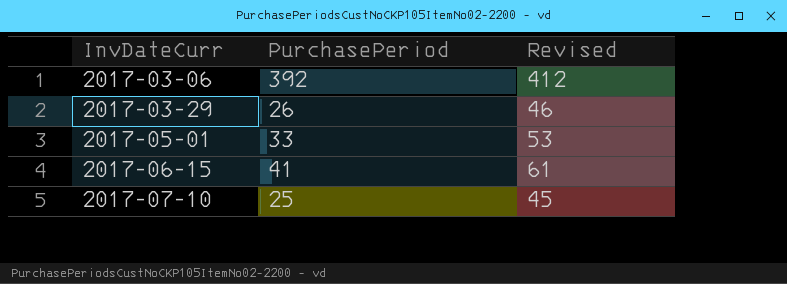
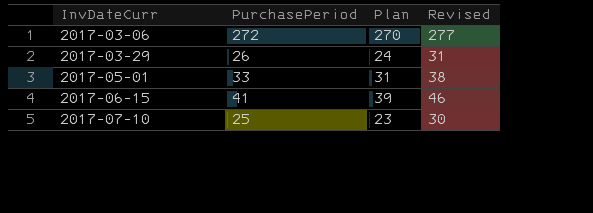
column Plan | formula: none -> [PurchasePeriod] - 2
column Revised | formula: [PurchasePeriod] + 20 -> [PurchasePeriod] + 5
2017-03-06 | PurchasePeriod: 392 -> 272

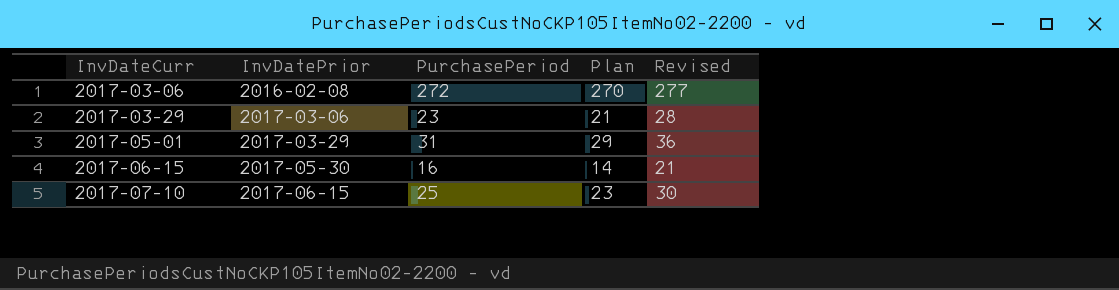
column InvDatePrior | position: none -> 2
2017-03-29 | PurchasePeriod: 26 -> 23
2017-03-29 | Plan: 24 -> 21
2017-03-29 | Revised: 31 -> 28
2017-05-01 | PurchasePeriod: 33 -> 31
2017-05-01 | Plan: 31 -> 29
2017-05-01 | Revised: 38 -> 36
2017-06-15 | PurchasePeriod: 41 -> 16
2017-06-15 | Plan: 39 -> 14
2017-06-15 | Revised: 46 -> 21

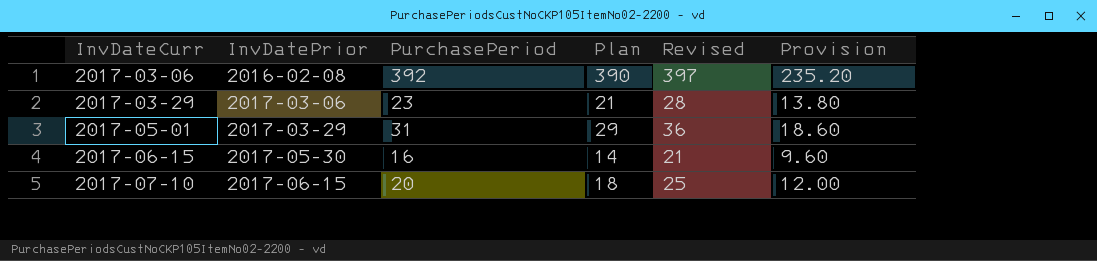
column Provision | formula: none -> [PurchasePeriod] * 0.6
2017-03-06 | PurchasePeriod: 272 -> 392
2017-03-06 | Plan: 270 -> 390
2017-03-06 | Revised: 277 -> 397
2017-07-10 | PurchasePeriod: 25 -> 20
2017-07-10 | Plan: 23 -> 18
2017-07-10 | Revised: 30 -> 25

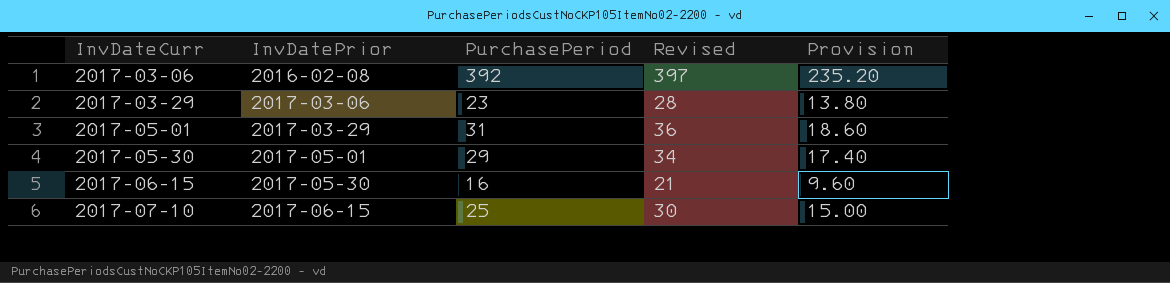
column Plan | formula: [PurchasePeriod] - 2 -> none
row 2017-05-30: none -> 2017-05-01 | 29 | 34 | 17.40
2017-07-10 | PurchasePeriod: 20 -> 25
2017-07-10 | Revised: 25 -> 30
2017-07-10 | Provision: 12.00 -> 15.00

